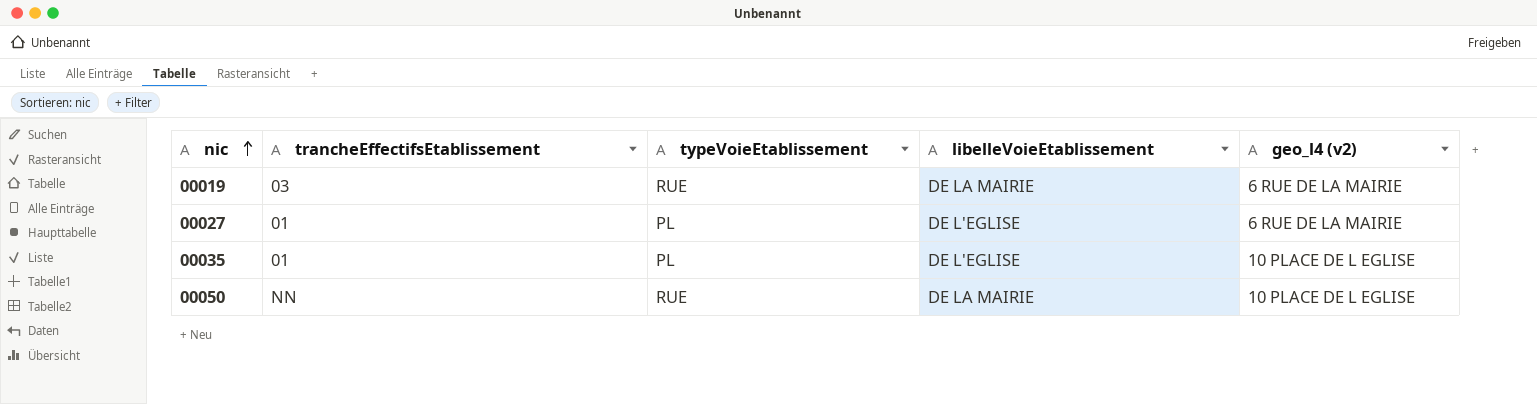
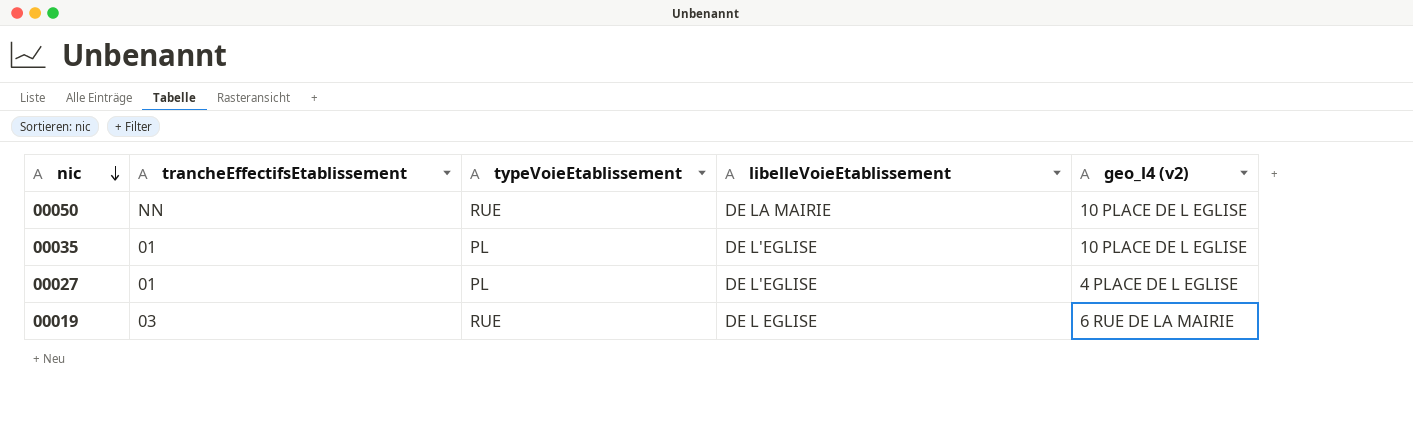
row order: nic ascending -> nic descending
00027 | geo_l4 (v2): 6 RUE DE LA MAIRIE -> 4 PLACE DE L EGLISE
00019 | libelleVoieEtablissement: DE LA MAIRIE -> DE L EGLISE

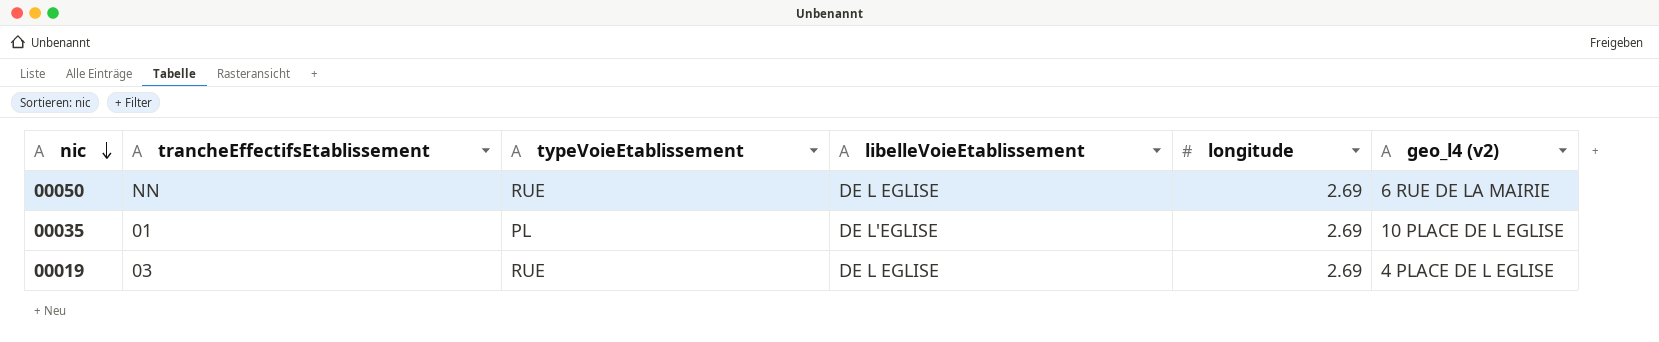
column longitude | position: none -> 5
row 00027: 01 | PL | DE L'EGLISE | 4 PLACE DE L EGLISE -> none
00050 | libelleVoieEtablissement: DE LA MAIRIE -> DE L EGLISE
00050 | geo_l4 (v2): 10 PLACE DE L EGLISE -> 6 RUE DE LA MAIRIE
00019 | geo_l4 (v2): 6 RUE DE LA MAIRIE -> 4 PLACE DE L EGLISE

